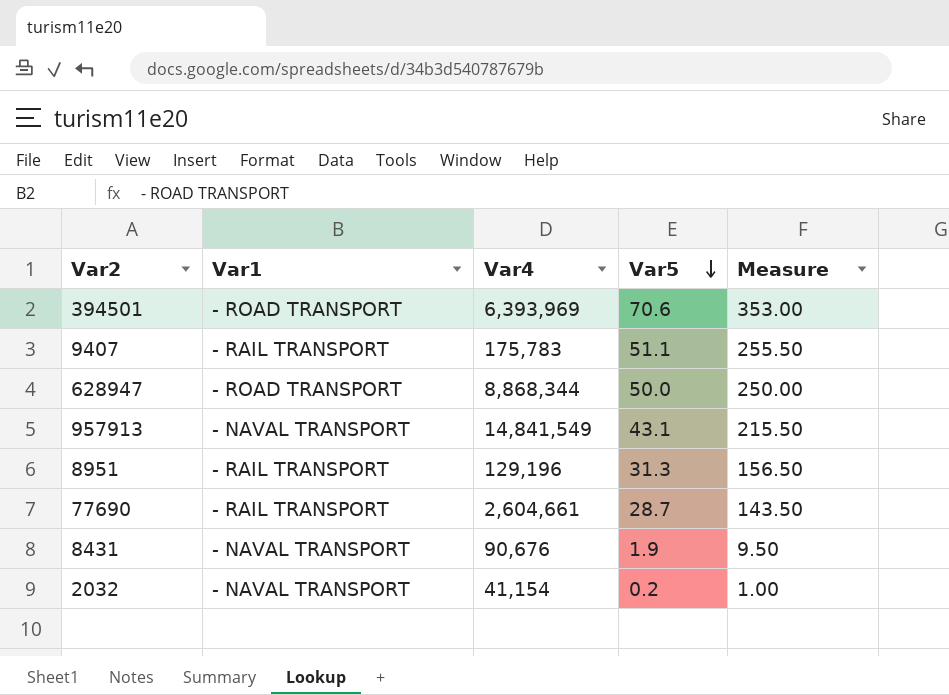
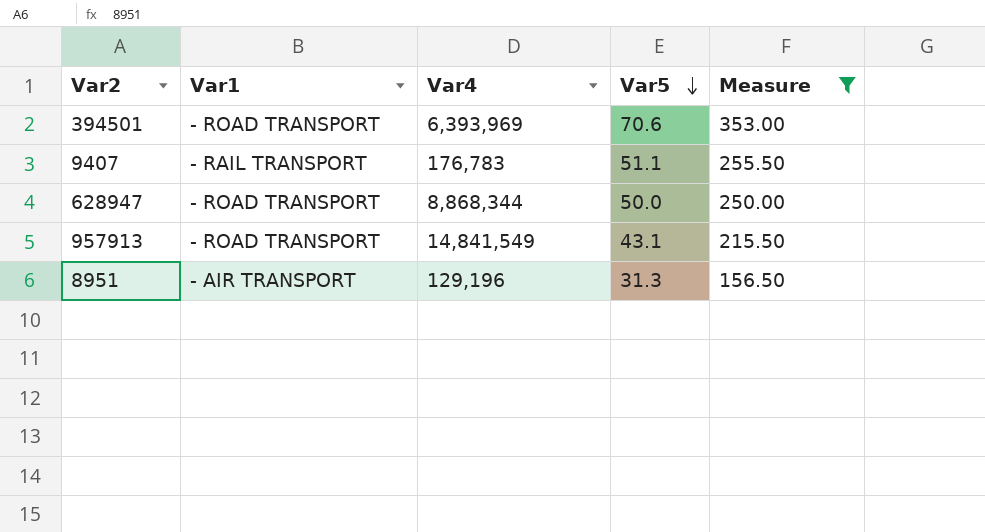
filter: none -> Measure >= 156.50
9407 | Var4: 175,783 -> 176,783
957913 | Var1: - NAVAL TRANSPORT -> - ROAD TRANSPORT
8951 | Var1: - RAIL TRANSPORT -> - AIR TRANSPORT

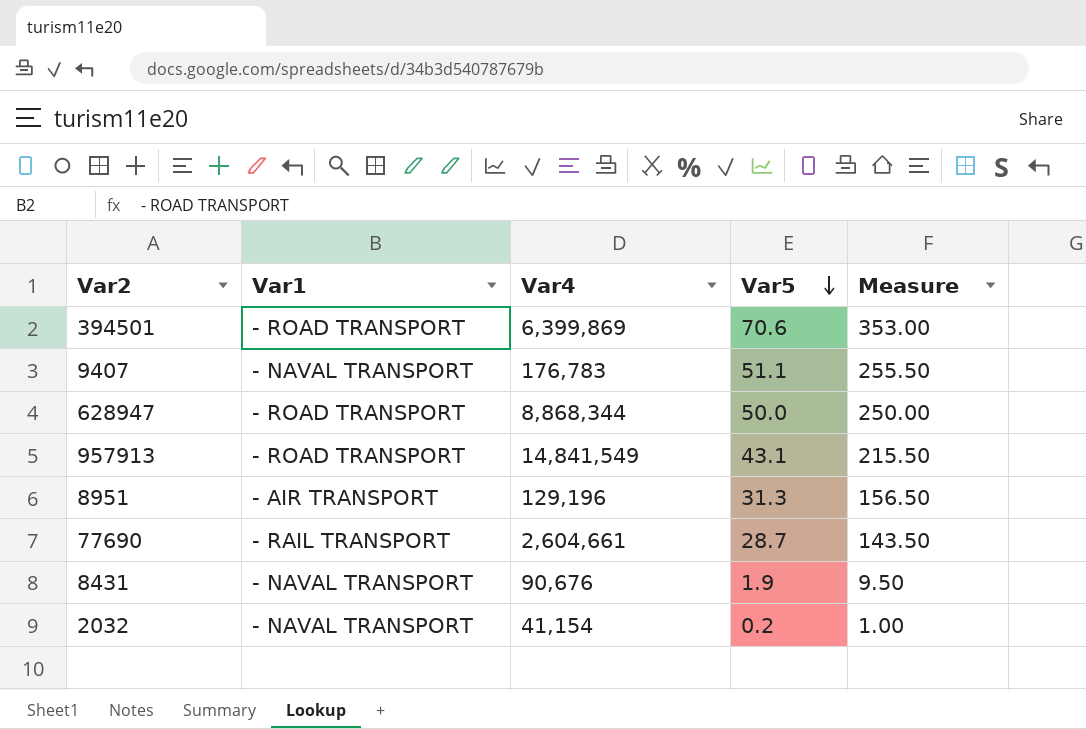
filter: Measure >= 156.50 -> none
394501 | Var4: 6,393,969 -> 6,399,869
9407 | Var1: - RAIL TRANSPORT -> - NAVAL TRANSPORT

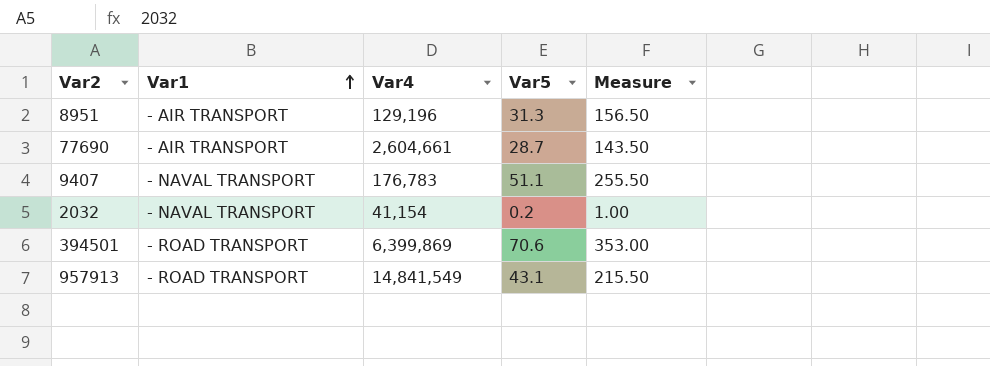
row order: Var5 descending -> Var1 ascending
row 628947: - ROAD TRANSPORT | 8,868,344 | 50.0 | 250.00 -> none
row 8431: - NAVAL TRANSPORT | 90,676 | 1.9 | 9.50 -> none
77690 | Var1: - RAIL TRANSPORT -> - AIR TRANSPORT

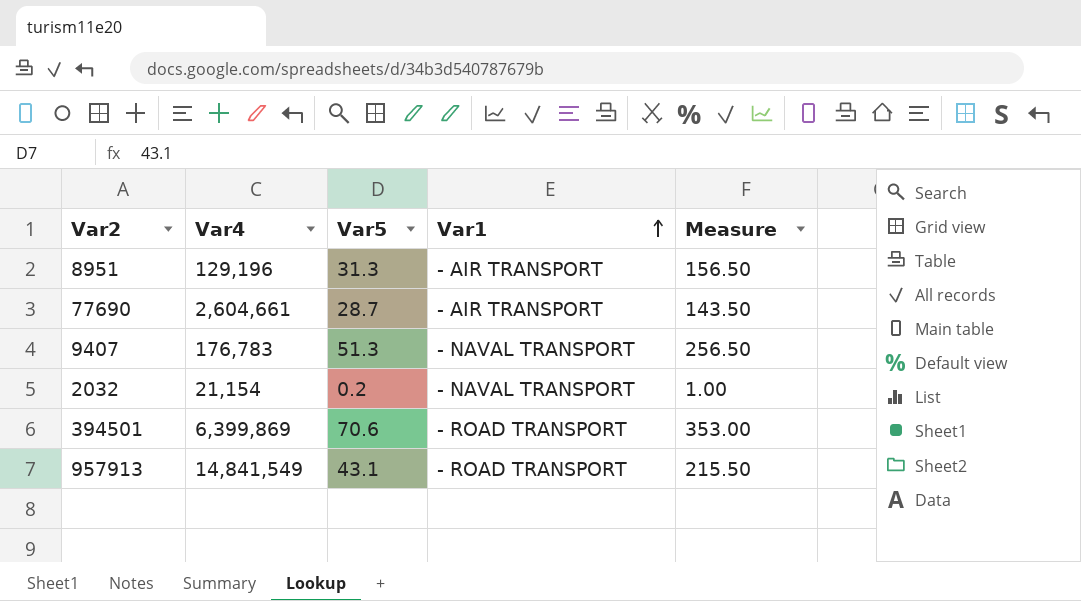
column Var1 | position: 2 -> 4
9407 | Var5: 51.1 -> 51.3
9407 | Measure: 255.50 -> 256.50
2032 | Var4: 41,154 -> 21,154

